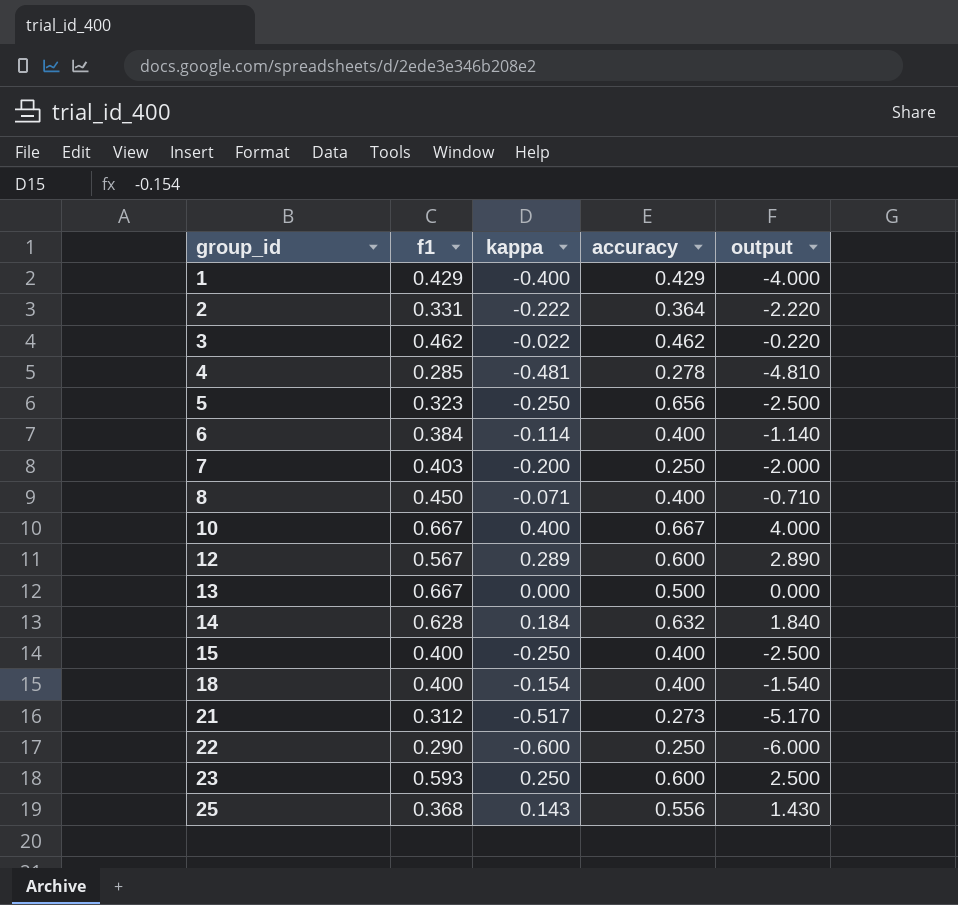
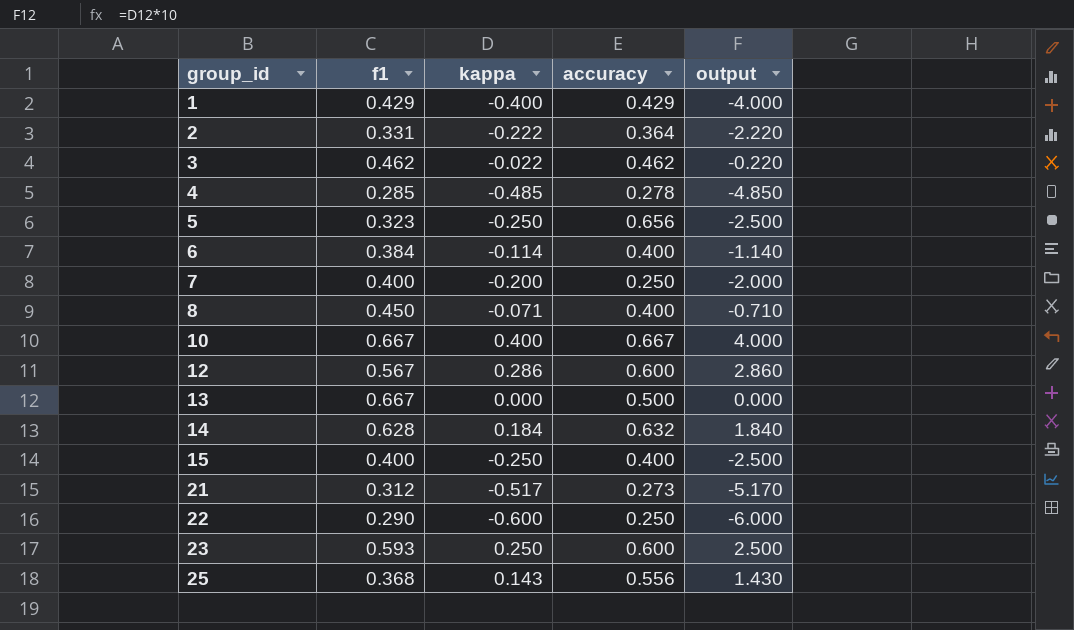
row 18: 0.400 | -0.154 | 0.400 | -1.540 -> none
4 | kappa: -0.481 -> -0.485
4 | output: -4.810 -> -4.850
7 | f1: 0.403 -> 0.400
12 | kappa: 0.289 -> 0.286
12 | output: 2.890 -> 2.860

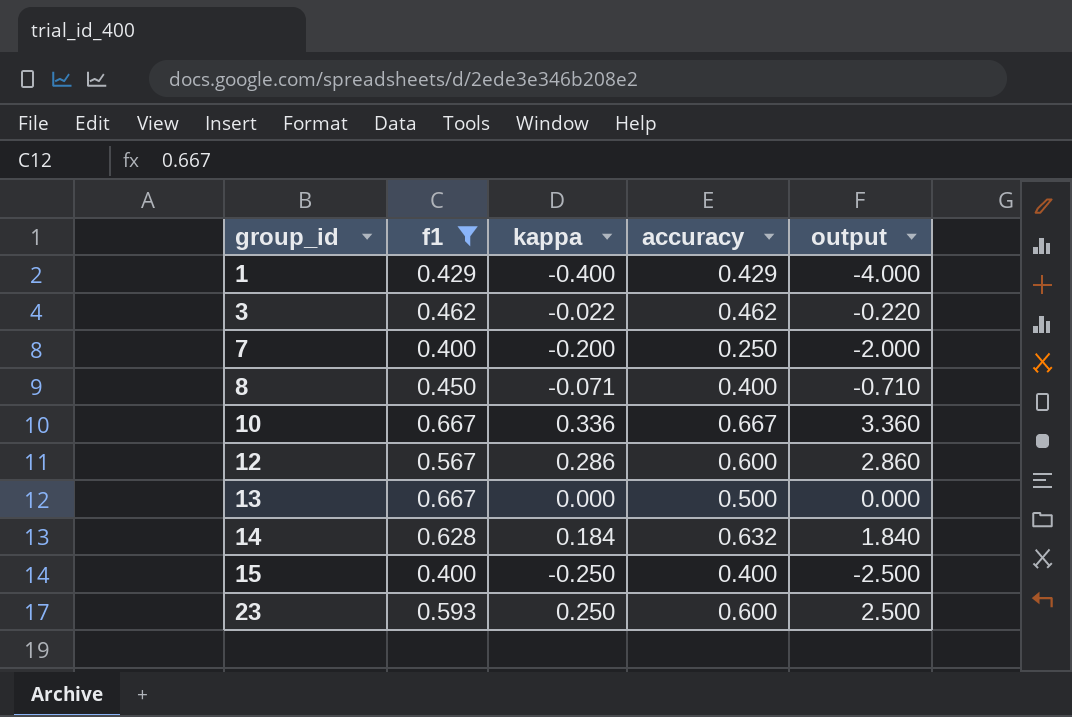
filter: none -> f1 >= 0.400
10 | kappa: 0.400 -> 0.336
10 | output: 4.000 -> 3.360

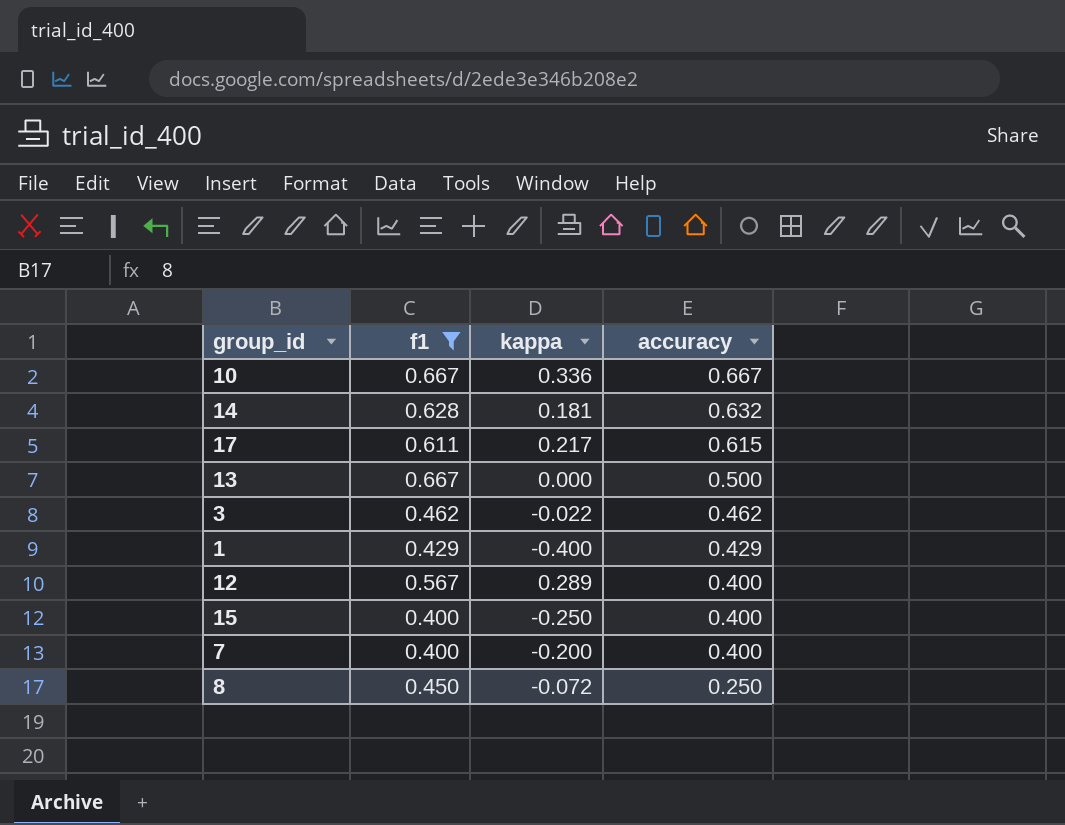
row order: group_id ascending -> accuracy descending
column output | formula: [kappa] * 10 -> none
row 23: 0.593 | 0.250 | 0.600 | 2.500 -> none
14 | kappa: 0.184 -> 0.181
row 17: none -> 0.611 | 0.217 | 0.615
12 | kappa: 0.286 -> 0.289
12 | accuracy: 0.600 -> 0.400
7 | accuracy: 0.250 -> 0.400
8 | kappa: -0.071 -> -0.072
8 | accuracy: 0.400 -> 0.250

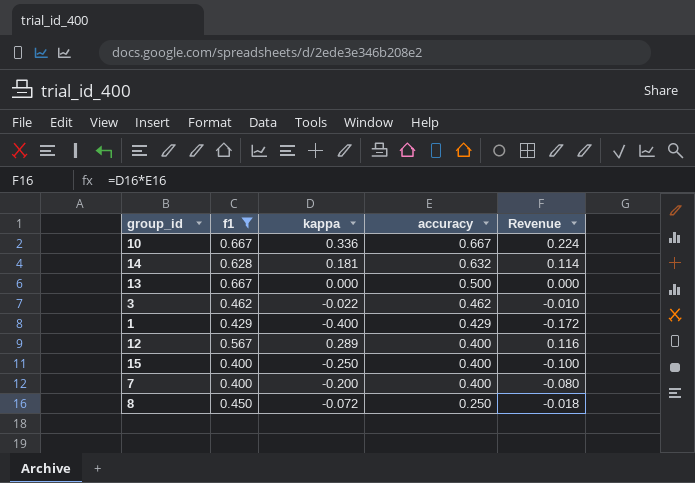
column Revenue | formula: none -> [kappa] * [accuracy]
row 17: 0.611 | 0.217 | 0.615 -> none

